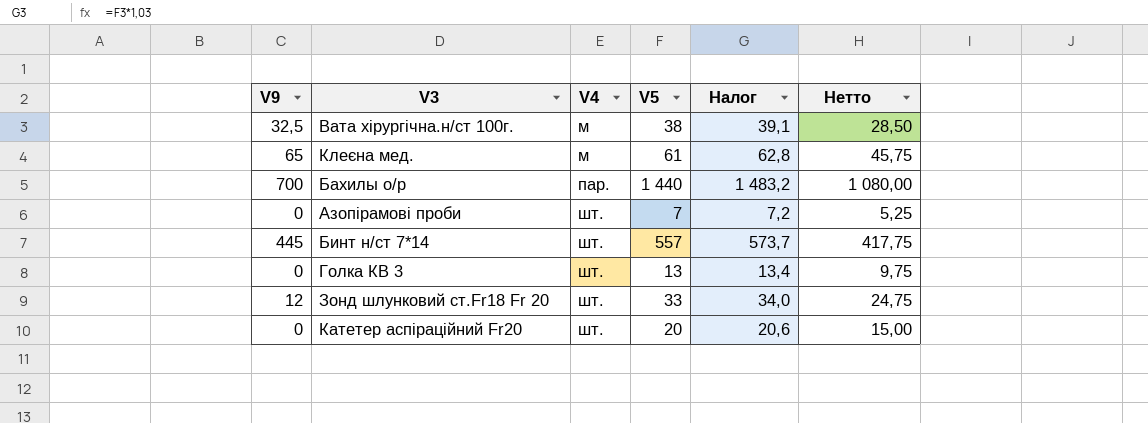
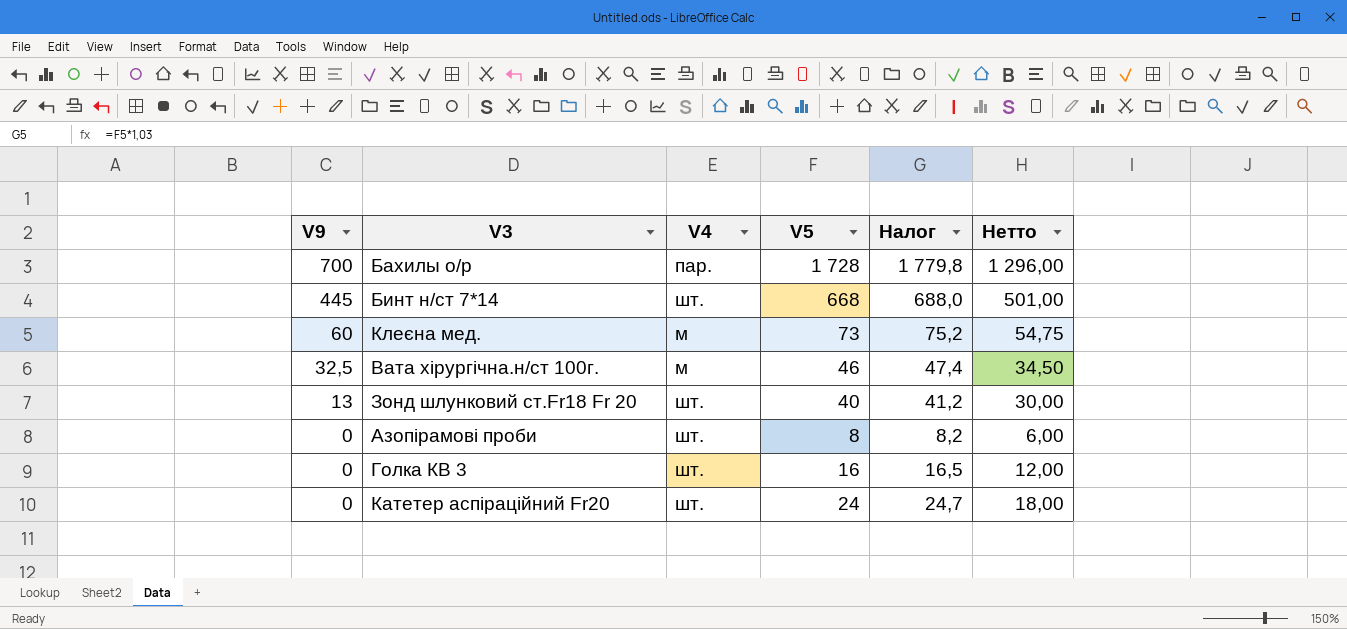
row order: V4 ascending -> V9 descending
Бахилы о/р | V5: 1 440 -> 1 728
Бахилы о/р | Налог: 1 483,2 -> 1 779,8
Бахилы о/р | Нетто: 1 080,00 -> 1 296,00
Бинт н/ст 7*14 | V5: 557 -> 668
Бинт н/ст 7*14 | Налог: 573,7 -> 688,0
Бинт н/ст 7*14 | Нетто: 417,75 -> 501,00
Клеєна мед. | V9: 65 -> 60
Клеєна мед. | V5: 61 -> 73
Клеєна мед. | Налог: 62,8 -> 75,2
Клеєна мед. | Нетто: 45,75 -> 54,75
Вата хірургічна.н/ст 100г. | V5: 38 -> 46
Вата хірургічна.н/ст 100г. | Налог: 39,1 -> 47,4
Вата хірургічна.н/ст 100г. | Нетто: 28,50 -> 34,50
Зонд шлунковий ст.Fr18 Fr 20 | V9: 12 -> 13
Зонд шлунковий ст.Fr18 Fr 20 | V5: 33 -> 40
Зонд шлунковий ст.Fr18 Fr 20 | Налог: 34,0 -> 41,2
Зонд шлунковий ст.Fr18 Fr 20 | Нетто: 24,75 -> 30,00
Азопірамові проби | V5: 7 -> 8
Азопірамові проби | Налог: 7,2 -> 8,2
Азопірамові проби | Нетто: 5,25 -> 6,00
Голка КВ 3 | V5: 13 -> 16
Голка КВ 3 | Налог: 13,4 -> 16,5
Голка КВ 3 | Нетто: 9,75 -> 12,00
Катетер аспіраційний Fr20 | V5: 20 -> 24
Катетер аспіраційний Fr20 | Налог: 20,6 -> 24,7
Катетер аспіраційний Fr20 | Нетто: 15,00 -> 18,00

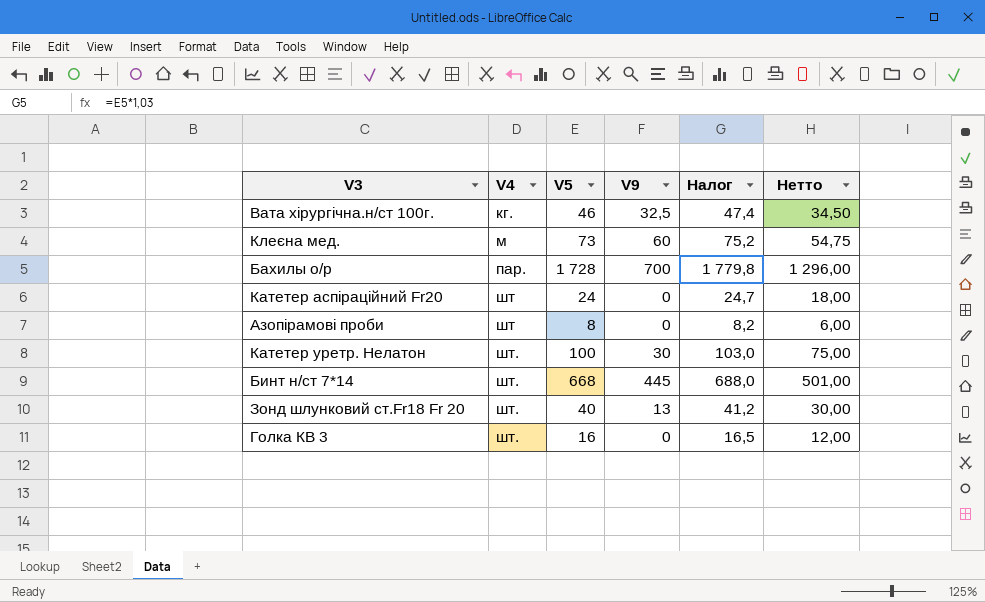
row order: V9 descending -> V4 ascending
column V9 | position: 1 -> 4
Вата хірургічна.н/ст 100г. | V4: м -> кг.
Катетер аспіраційний Fr20 | V4: шт. -> шт
Азопірамові проби | V4: шт. -> шт
row Катетер уретр. Нелатон: none -> шт. | 100 | 30 | 103,0 | 75,00

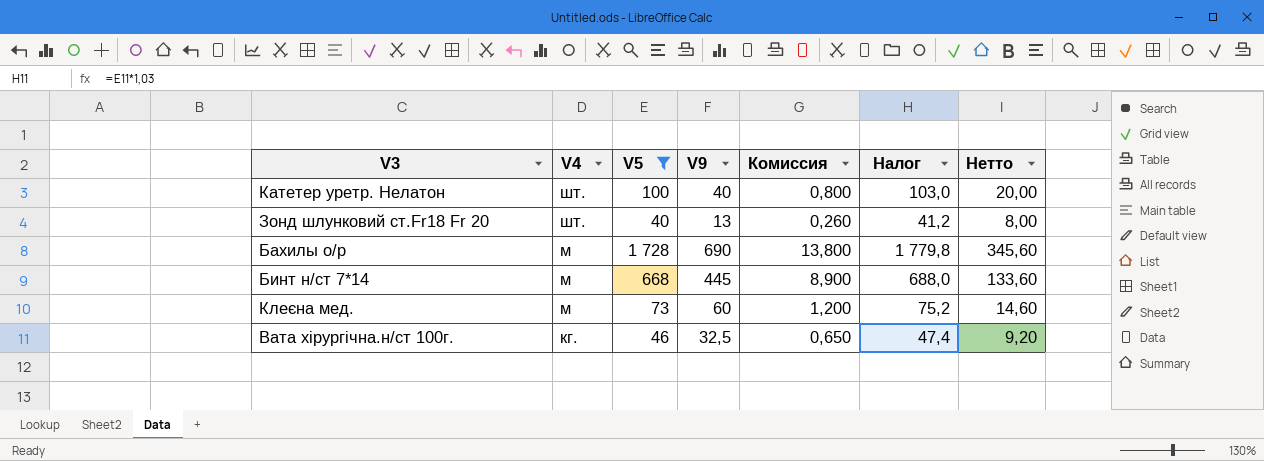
filter: none -> V5 >= 40
row order: V4 ascending -> V4 descending
column Комиссия | formula: none -> [V9] * 0,02
column Нетто | formula: [V5] * 0,75 -> [V5] * 0,2
Катетер уретр. Нелатон | V9: 30 -> 40
Бахилы о/р | V4: пар. -> м
Бахилы о/р | V9: 700 -> 690
Бинт н/ст 7*14 | V4: шт. -> м

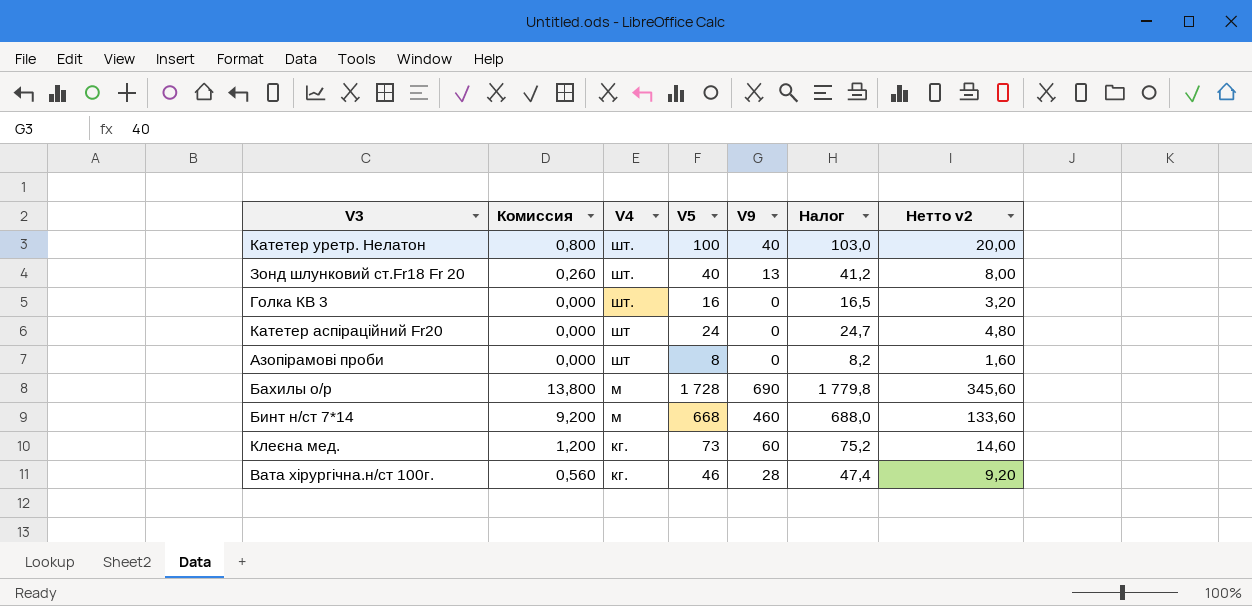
filter: V5 >= 40 -> none
column Комиссия | position: 5 -> 2
column name: Нетто -> Нетто v2
Бинт н/ст 7*14 | Комиссия: 8,900 -> 9,200
Бинт н/ст 7*14 | V9: 445 -> 460
Клеєна мед. | V4: м -> кг.
Вата хірургічна.н/ст 100г. | Комиссия: 0,650 -> 0,560
Вата хірургічна.н/ст 100г. | V9: 32,5 -> 28

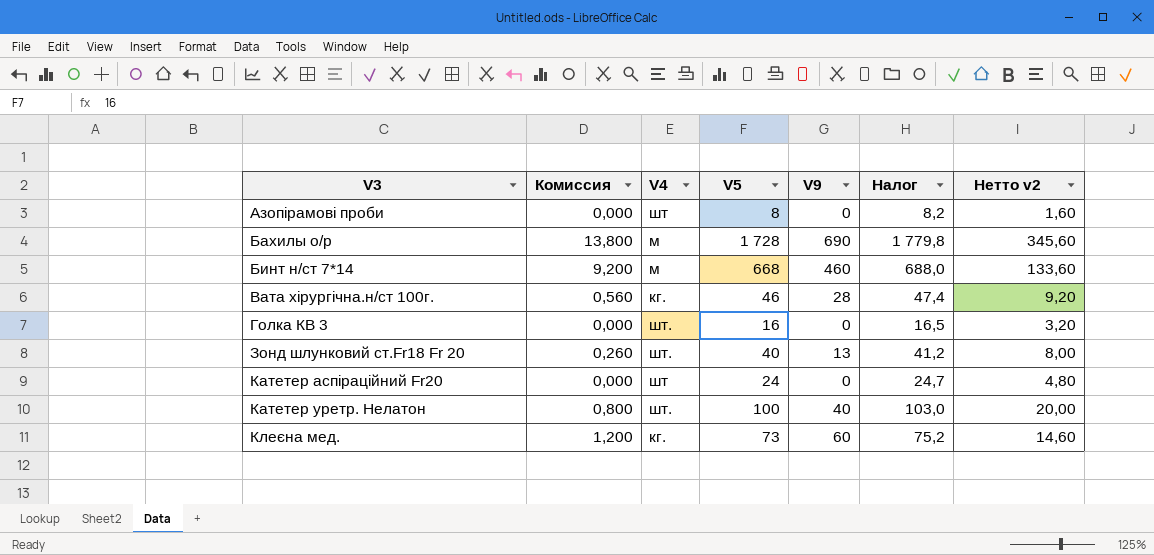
row order: V4 descending -> V3 ascending

